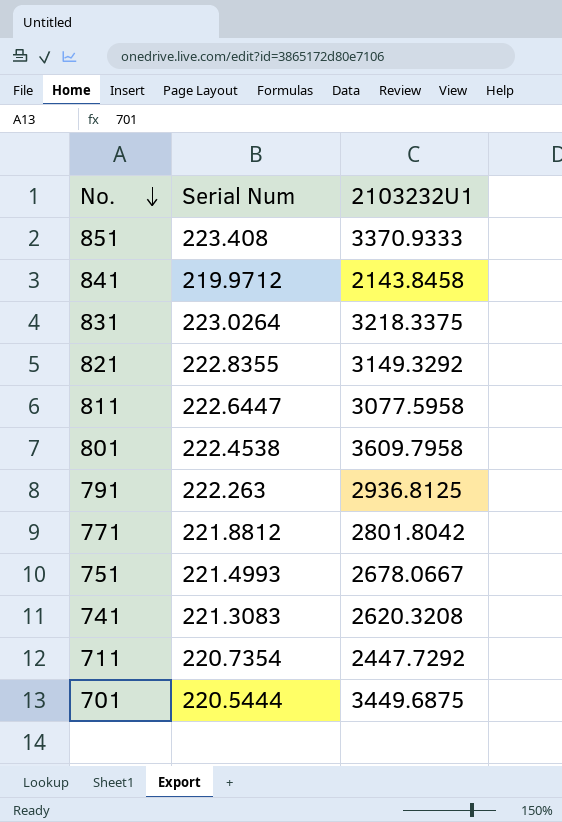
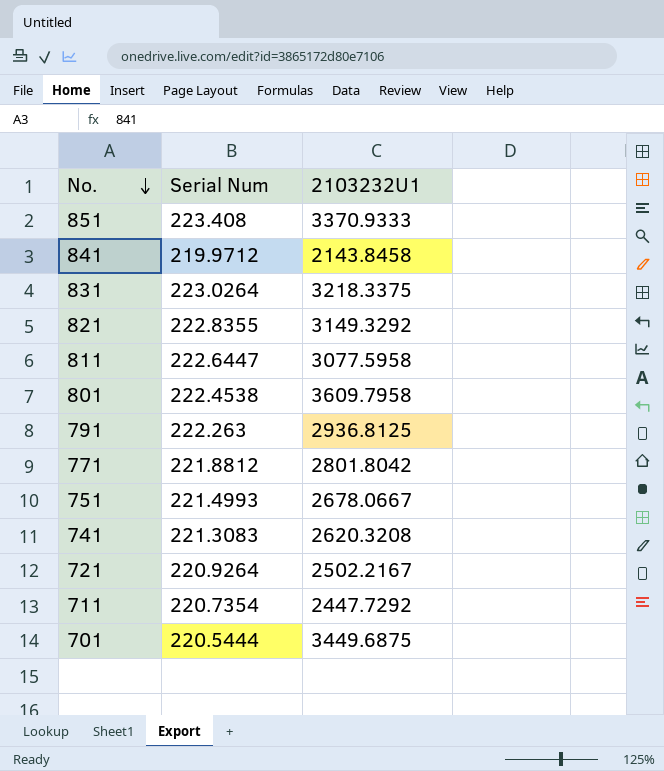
row 721: none -> 220.9264 | 2502.2167

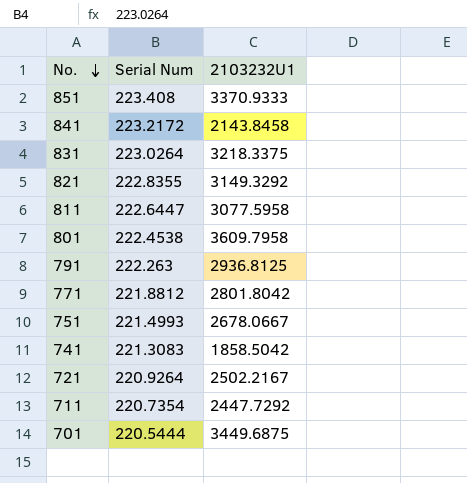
841 | Serial Num: 219.9712 -> 223.2172
741 | 2103232U1: 2620.3208 -> 1858.5042

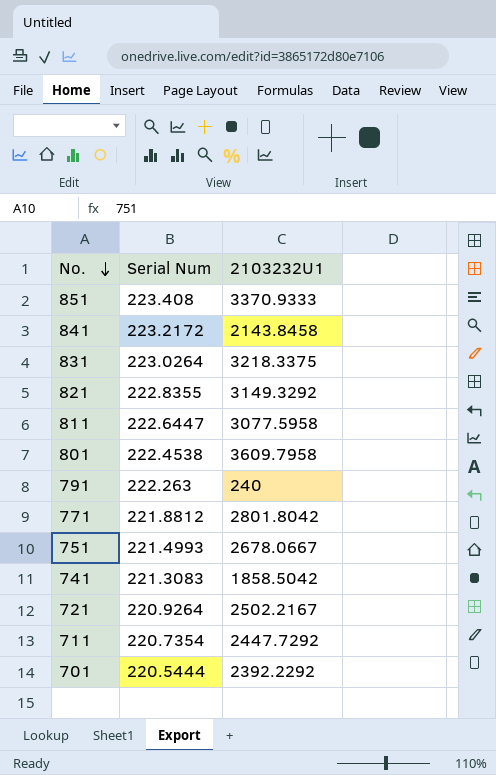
791 | 2103232U1: 2936.8125 -> 240
701 | 2103232U1: 3449.6875 -> 2392.2292

